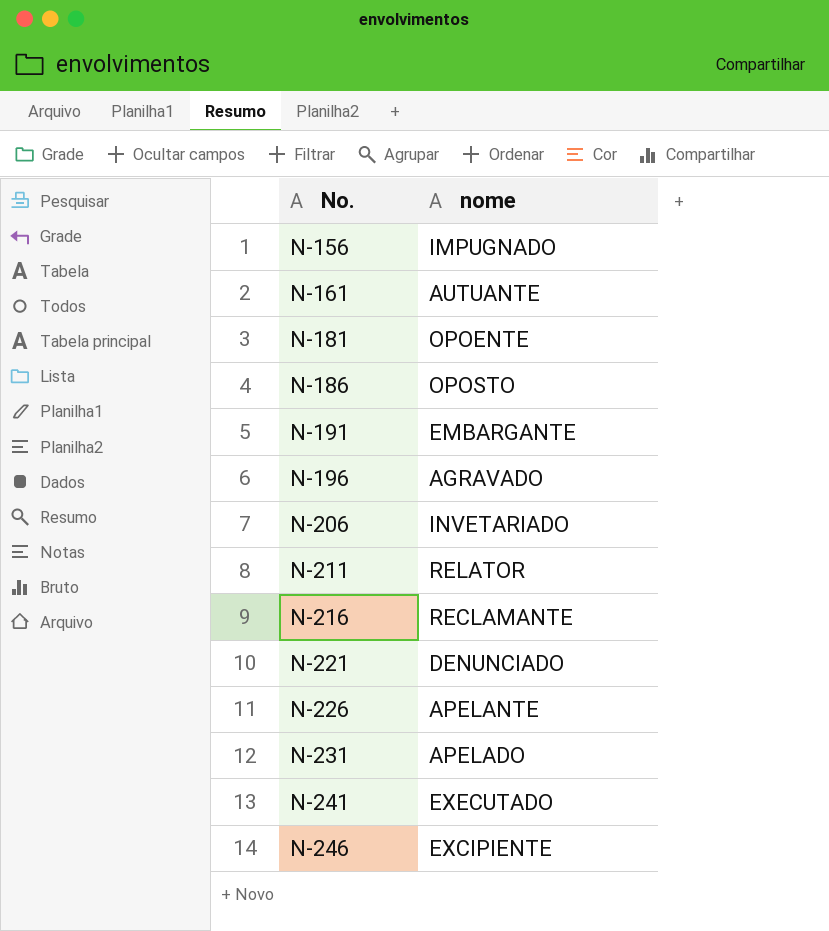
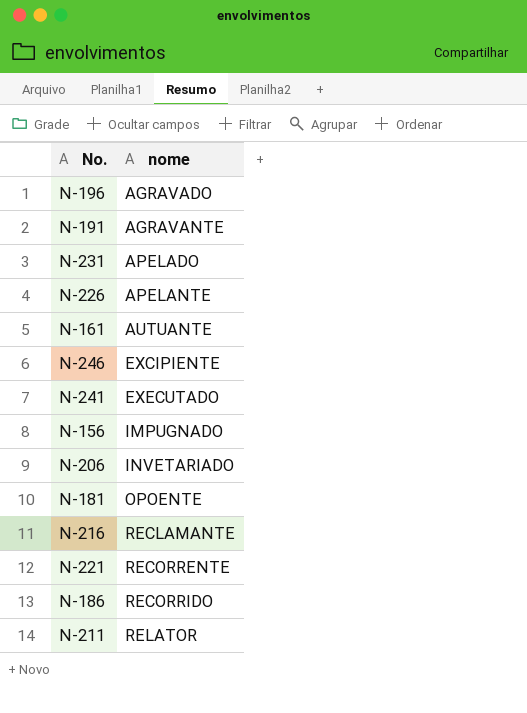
row order: No. ascending -> nome ascending
N-191 | nome: EMBARGANTE -> AGRAVANTE
N-221 | nome: DENUNCIADO -> RECORRENTE
N-186 | nome: OPOSTO -> RECORRIDO

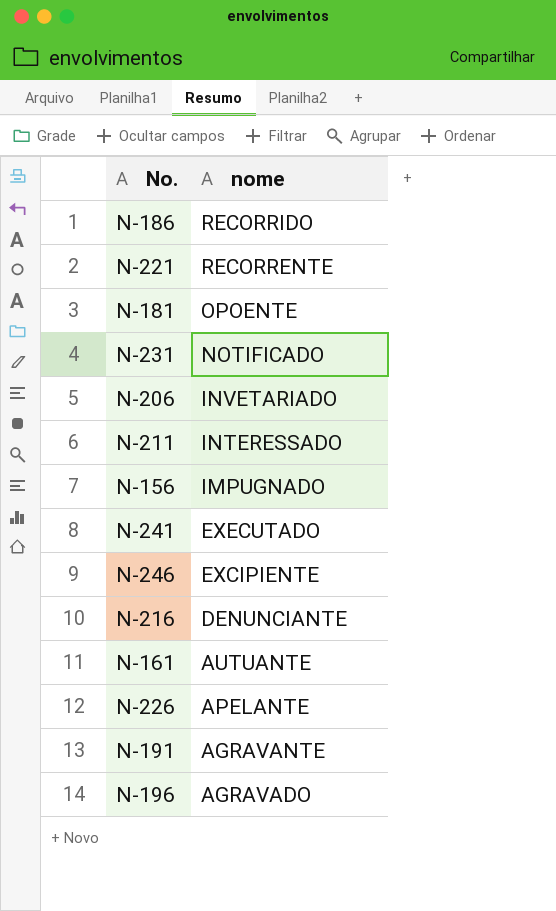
row order: nome ascending -> nome descending
N-231 | nome: APELADO -> NOTIFICADO
N-211 | nome: RELATOR -> INTERESSADO
N-216 | nome: RECLAMANTE -> DENUNCIANTE

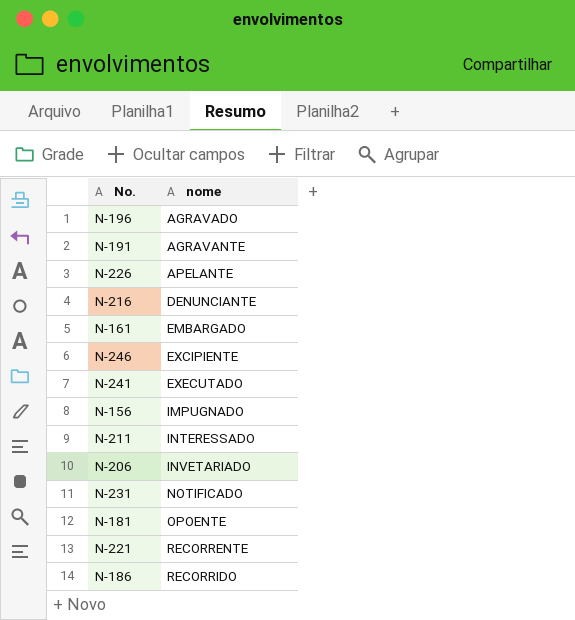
row order: nome descending -> nome ascending
N-161 | nome: AUTUANTE -> EMBARGADO

